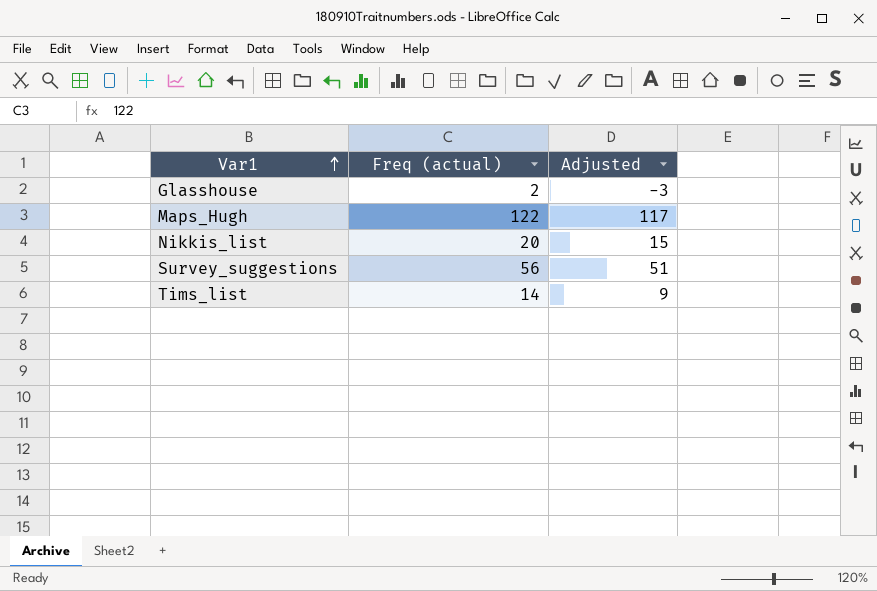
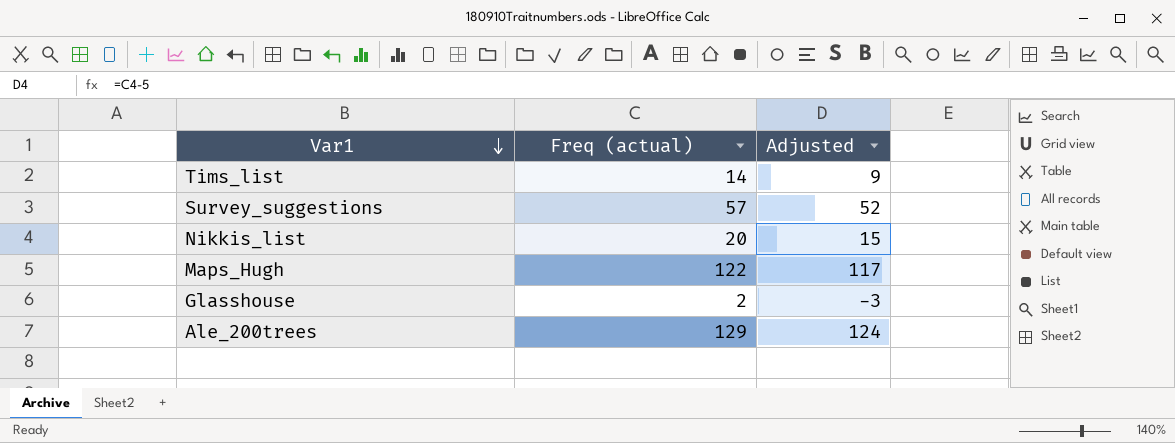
row order: Var1 ascending -> Var1 descending
Survey_suggestions | Freq (actual): 56 -> 57
Survey_suggestions | Adjusted: 51 -> 52
row Ale_200trees: none -> 129 | 124

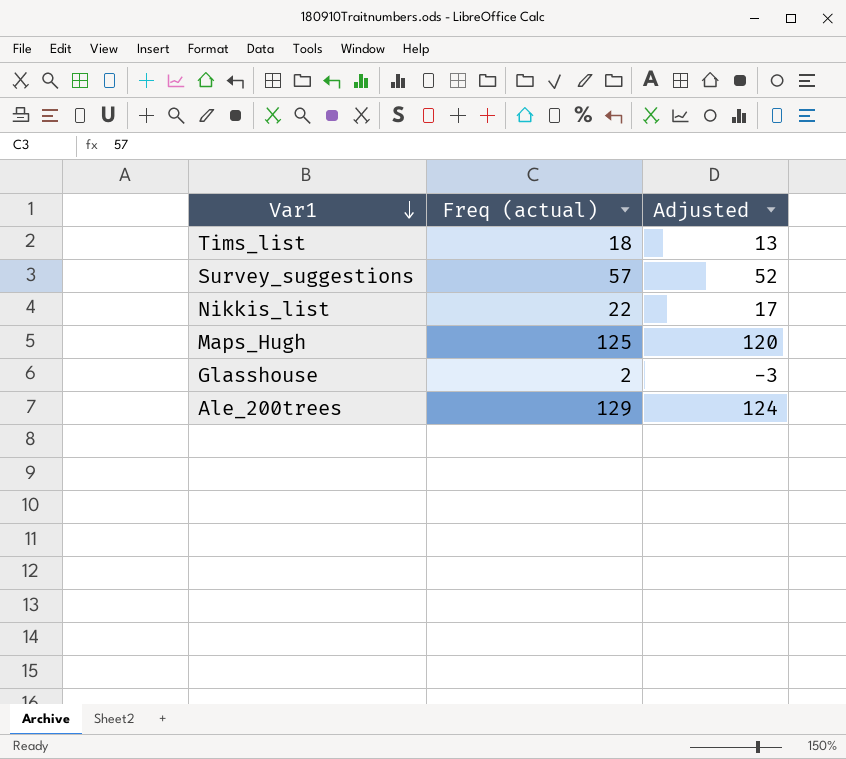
Tims_list | Freq (actual): 14 -> 18
Tims_list | Adjusted: 9 -> 13
Nikkis_list | Freq (actual): 20 -> 22
Nikkis_list | Adjusted: 15 -> 17
Maps_Hugh | Freq (actual): 122 -> 125
Maps_Hugh | Adjusted: 117 -> 120

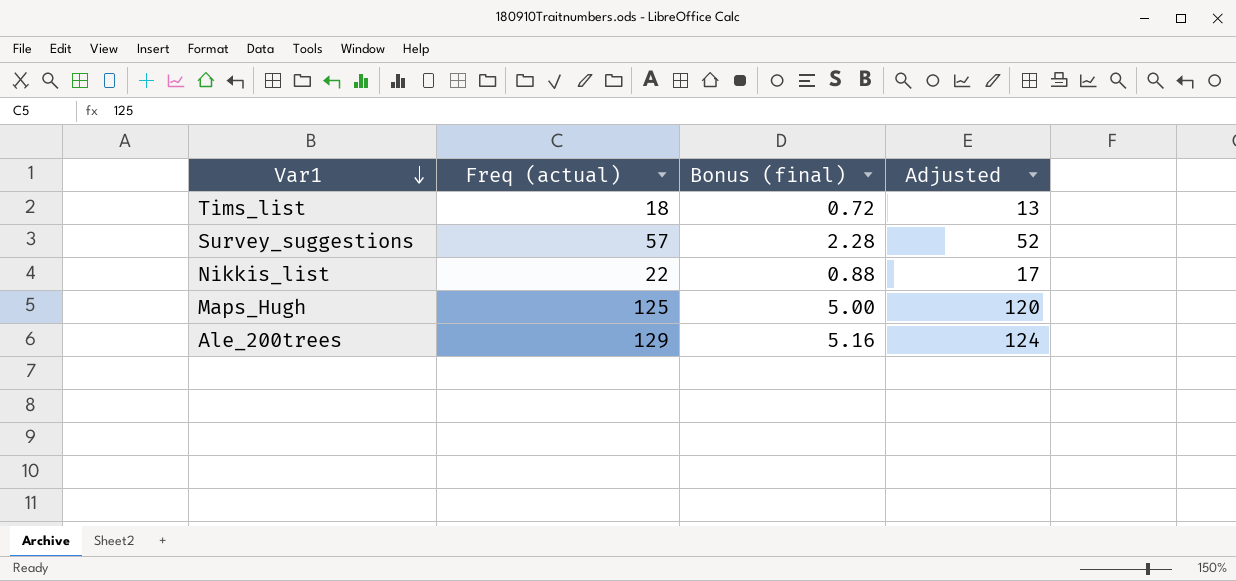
column Bonus (final) | formula: none -> [Freq (actual)] * 0.04
row Glasshouse: 2 | -3 -> none

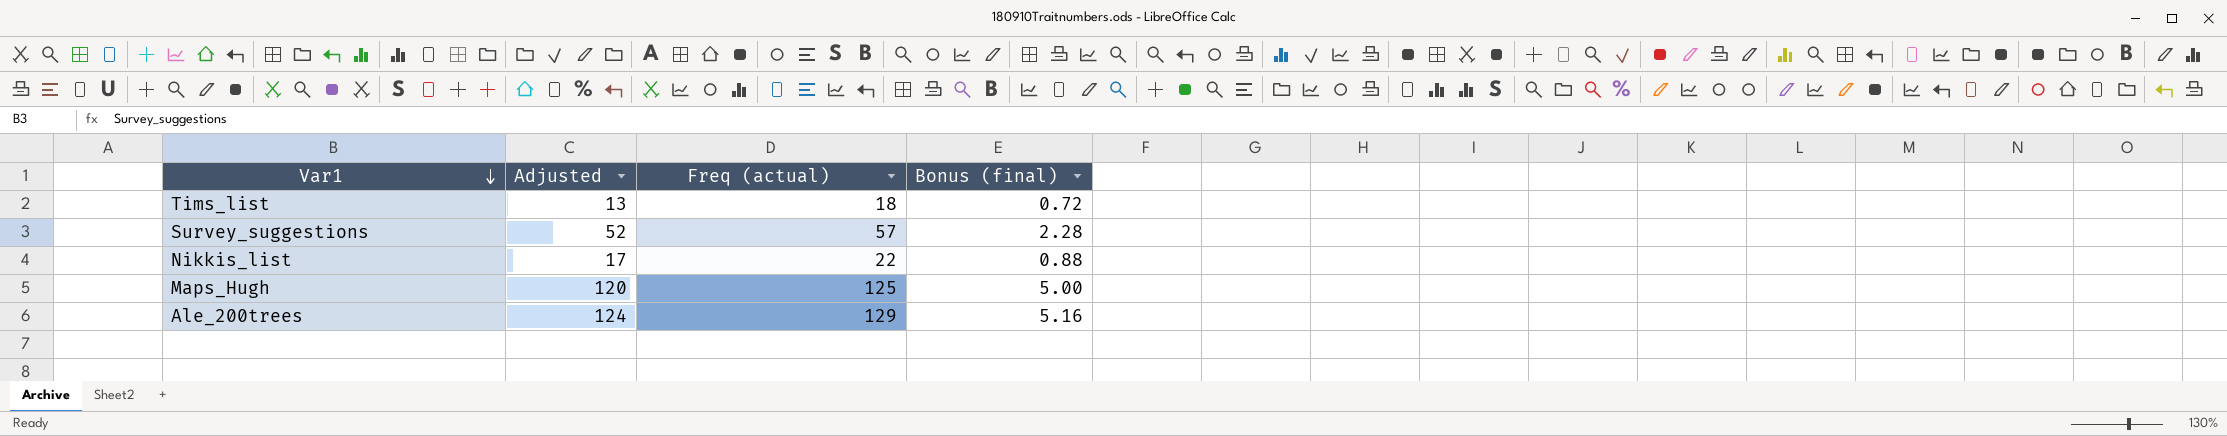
column Adjusted | position: 4 -> 2

